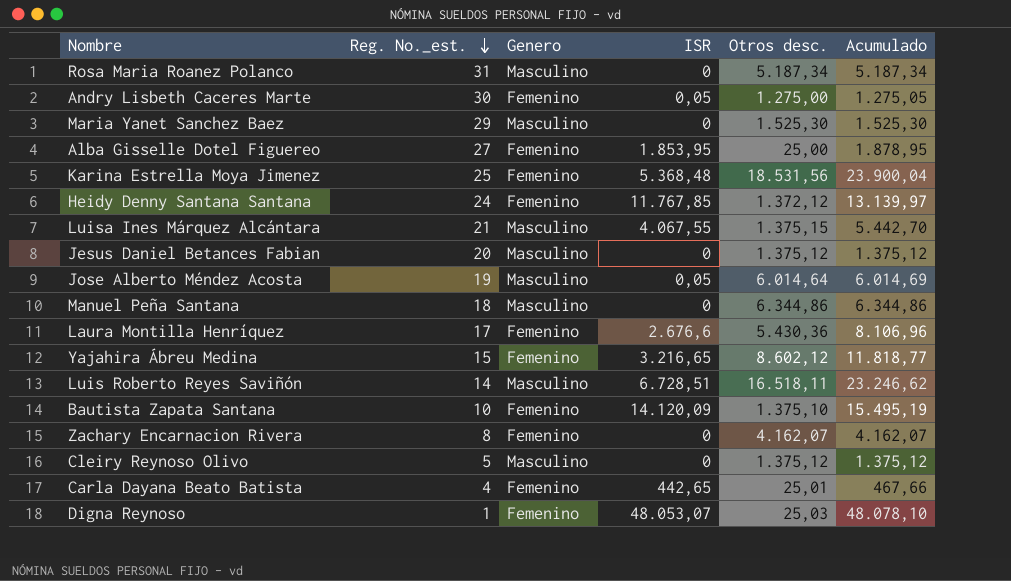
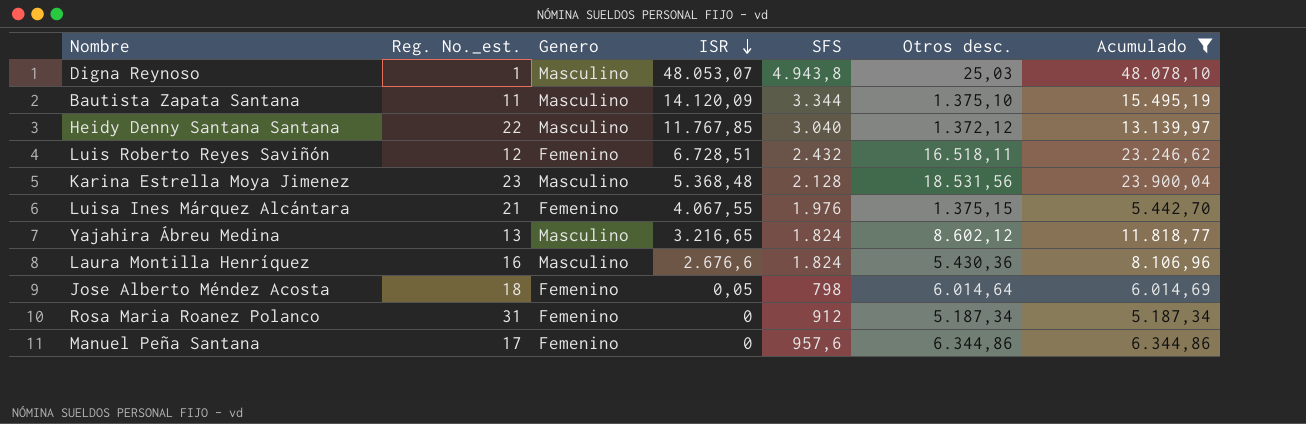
filter: none -> Acumulado >= 5.187,34
row order: Reg. No._est. descending -> ISR descending
column SFS | position: none -> 5
Digna Reynoso | Genero: Femenino -> Masculino
Bautista Zapata Santana | Reg. No._est.: 10 -> 11
Bautista Zapata Santana | Genero: Femenino -> Masculino
Heidy Denny Santana Santana | Reg. No._est.: 24 -> 22
Heidy Denny Santana Santana | Genero: Femenino -> Masculino
Luis Roberto Reyes Saviñón | Reg. No._est.: 14 -> 12
Luis Roberto Reyes Saviñón | Genero: Masculino -> Femenino
Karina Estrella Moya Jimenez | Reg. No._est.: 25 -> 23
Karina Estrella Moya Jimenez | Genero: Femenino -> Masculino
Luisa Ines Márquez Alcántara | Genero: Masculino -> Femenino
Yajahira Ábreu Medina | Reg. No._est.: 15 -> 13
Yajahira Ábreu Medina | Genero: Femenino -> Masculino
Laura Montilla Henríquez | Reg. No._est.: 17 -> 16
Laura Montilla Henríquez | Genero: Femenino -> Masculino
Jose Alberto Méndez Acosta | Reg. No._est.: 19 -> 18
Jose Alberto Méndez Acosta | Genero: Masculino -> Femenino
Rosa Maria Roanez Polanco | Genero: Masculino -> Femenino
Manuel Peña Santana | Reg. No._est.: 18 -> 17
Manuel Peña Santana | Genero: Masculino -> Femenino

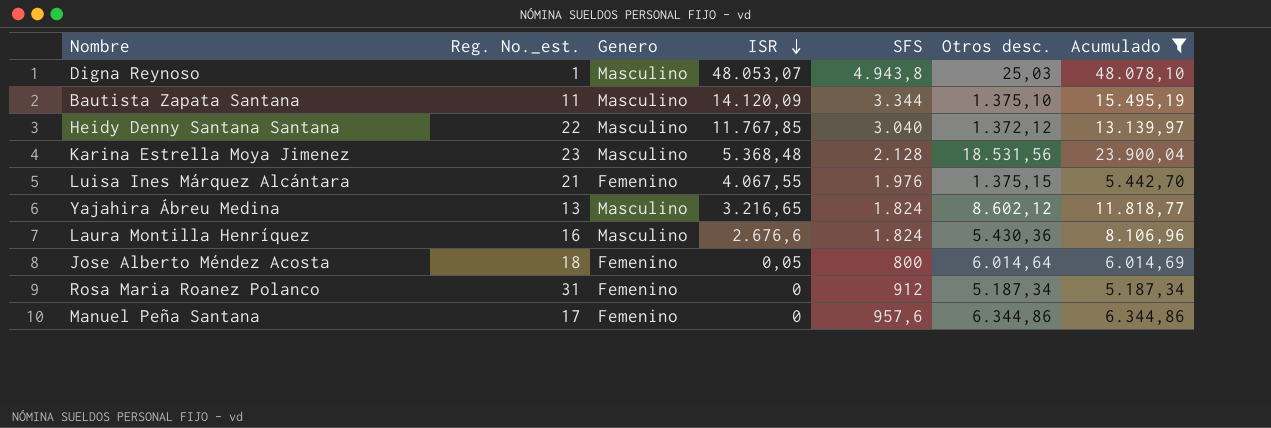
row Luis Roberto Reyes Saviñón: 12 | Femenino | 6.728,51 | 2.432 | 16.518,11 | 23.246,62 -> none
Jose Alberto Méndez Acosta | SFS: 798 -> 800

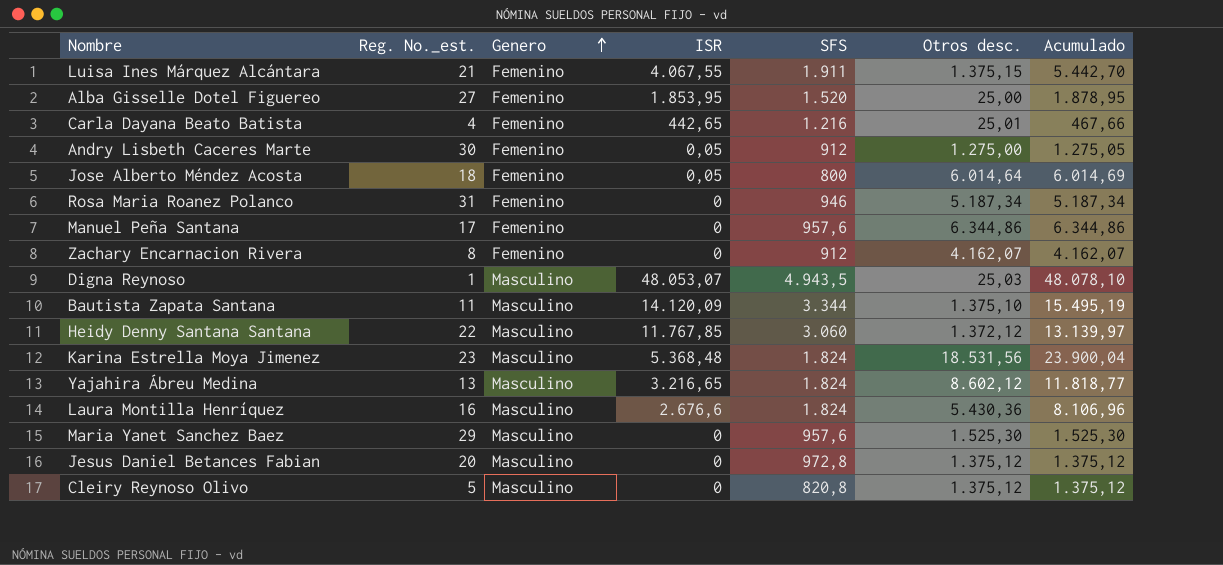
filter: Acumulado >= 5.187,34 -> none
row order: ISR descending -> Genero ascending
Luisa Ines Márquez Alcántara | SFS: 1.976 -> 1.911
Rosa Maria Roanez Polanco | SFS: 912 -> 946
Digna Reynoso | SFS: 4.943,8 -> 4.943,5
Heidy Denny Santana Santana | SFS: 3.040 -> 3.060
Karina Estrella Moya Jimenez | SFS: 2.128 -> 1.824

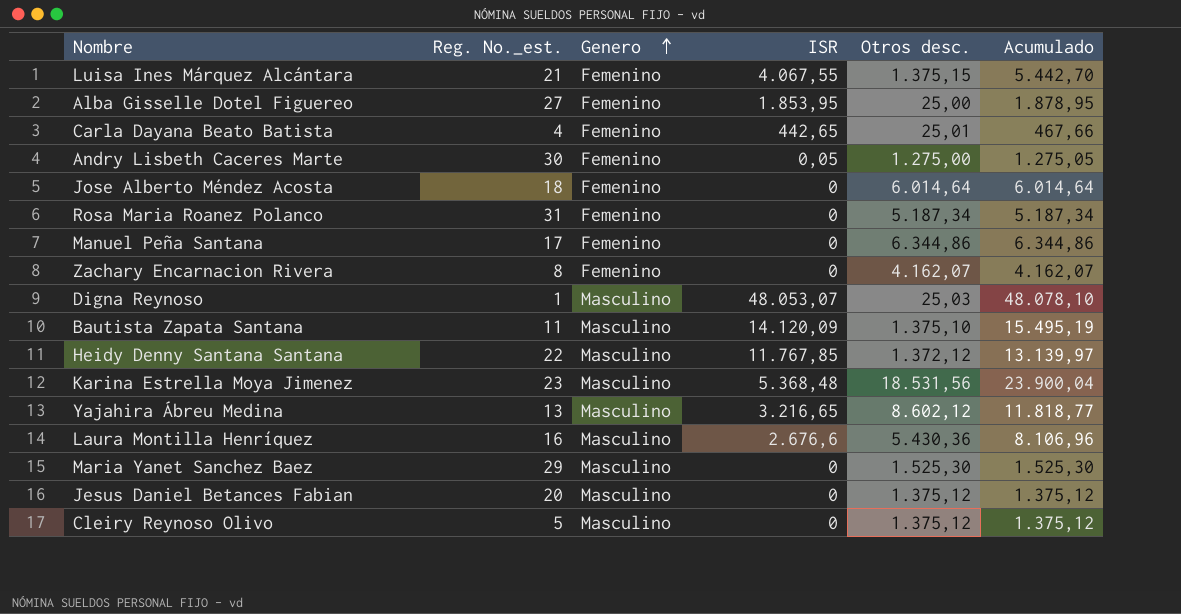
column SFS | position: 5 -> none
Jose Alberto Méndez Acosta | ISR: 0,05 -> 0
Jose Alberto Méndez Acosta | Acumulado: 6.014,69 -> 6.014,64

